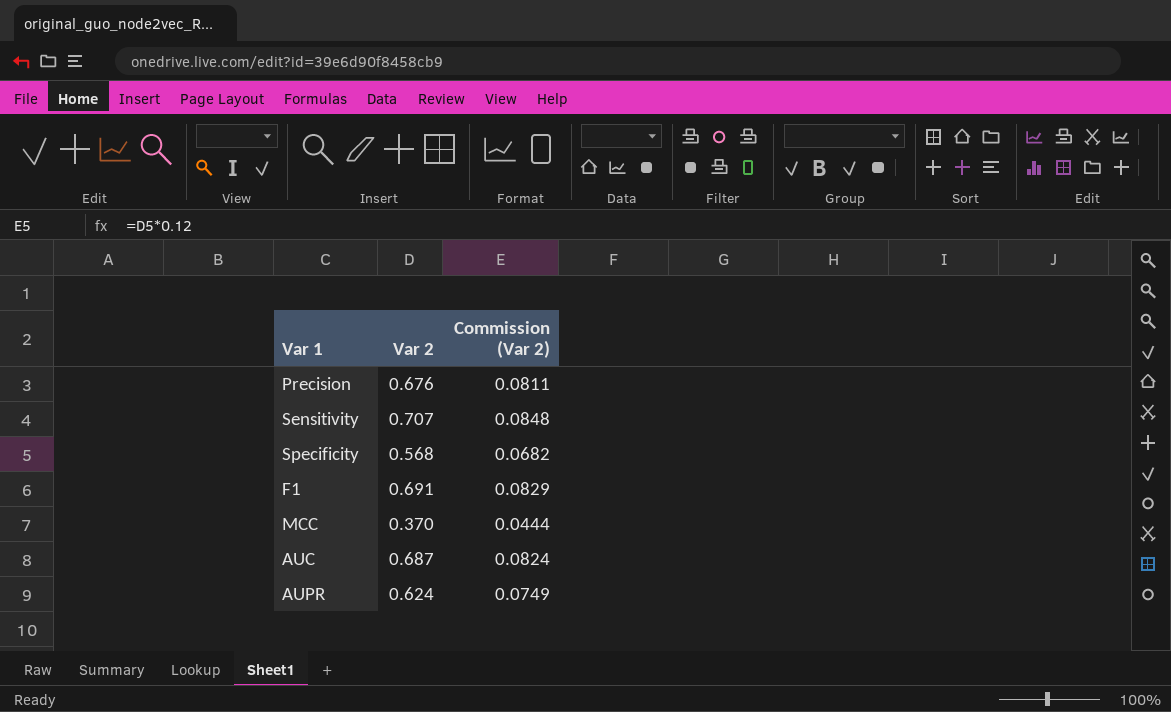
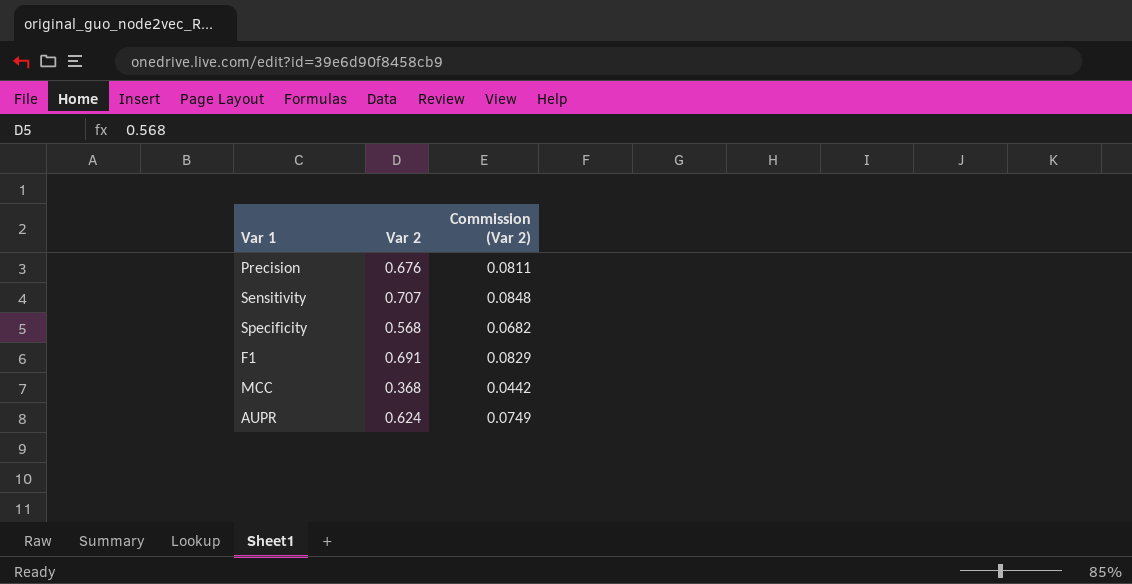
row AUC: 0.687 | 0.0824 -> none
MCC | Var 2: 0.370 -> 0.368
MCC | Commission (Var 2): 0.0444 -> 0.0442

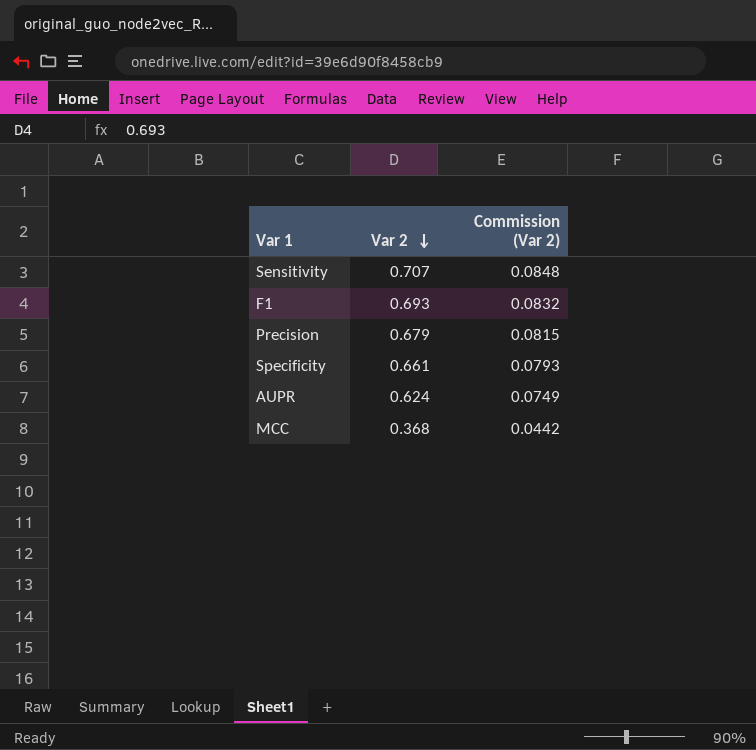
row order: none -> Var 2 descending
F1 | Var 2: 0.691 -> 0.693
F1 | Commission (Var 2): 0.0829 -> 0.0832
Precision | Var 2: 0.676 -> 0.679
Precision | Commission (Var 2): 0.0811 -> 0.0815
Specificity | Var 2: 0.568 -> 0.661
Specificity | Commission (Var 2): 0.0682 -> 0.0793

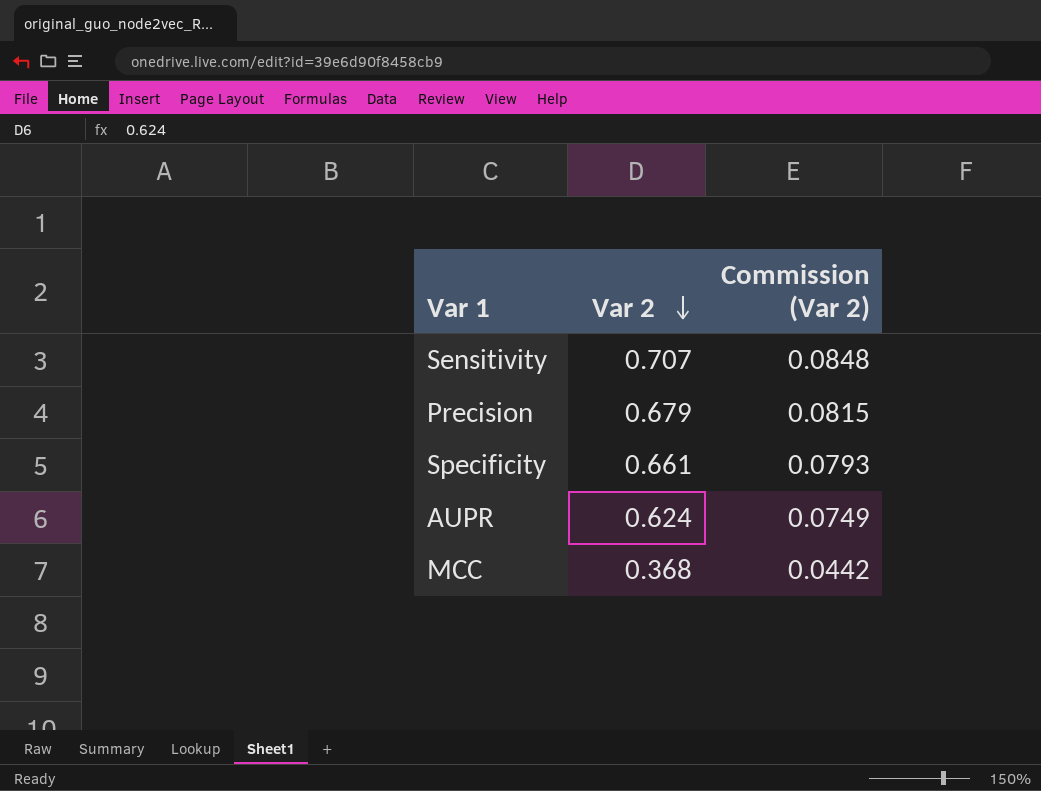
row F1: 0.693 | 0.0832 -> none

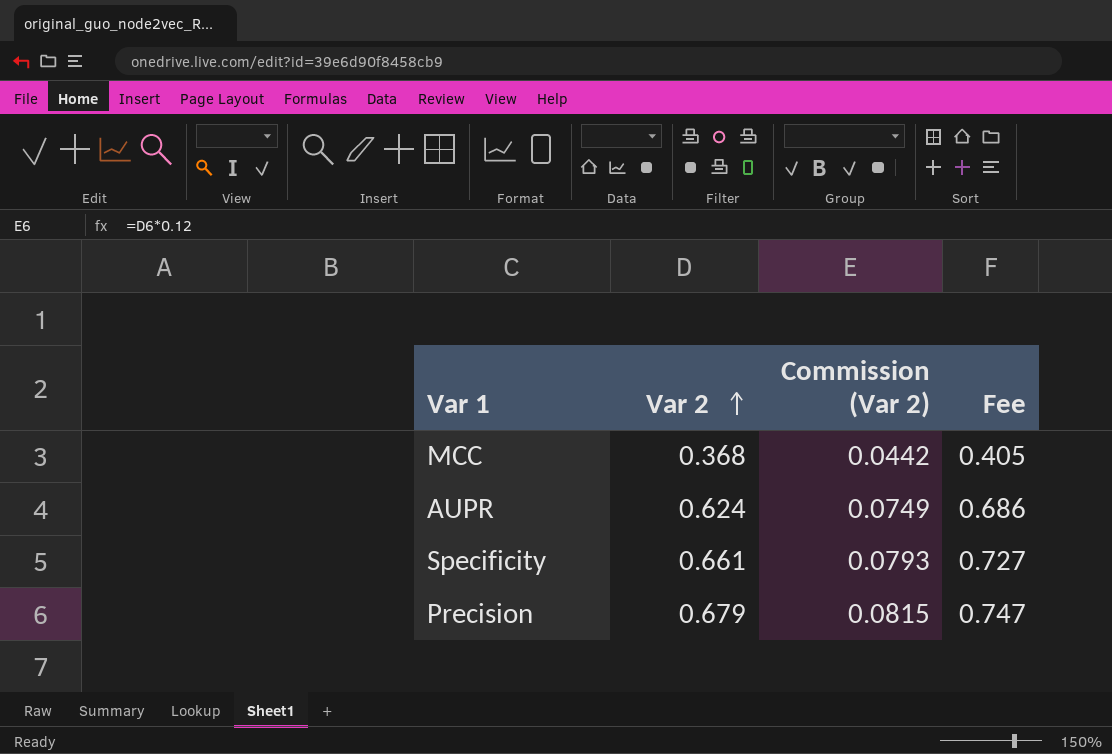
row order: Var 2 descending -> Var 2 ascending
column Fee | formula: none -> [Var 2] * 1.1
row Sensitivity: 0.707 | 0.0848 -> none

